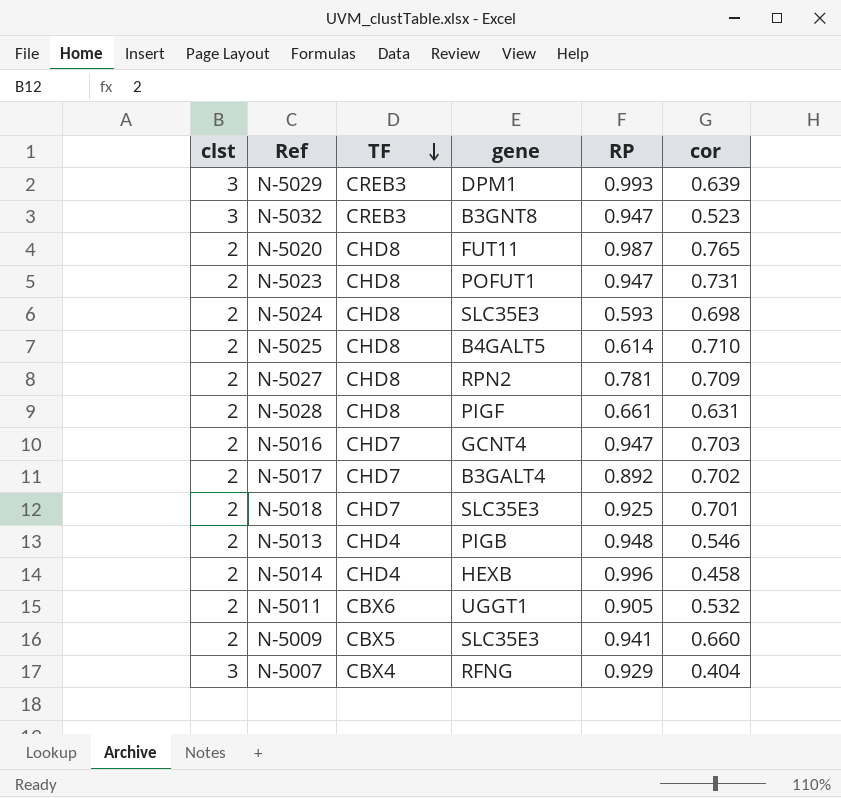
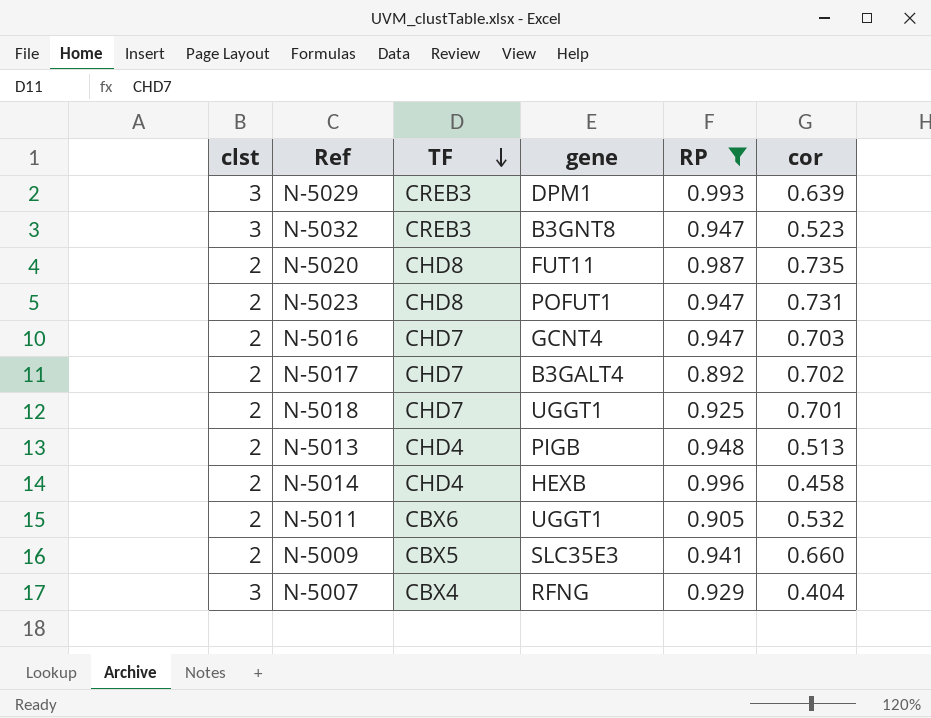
filter: none -> RP >= 0.892
N-5020 | cor: 0.765 -> 0.735
N-5018 | gene: SLC35E3 -> UGGT1
N-5013 | cor: 0.546 -> 0.513

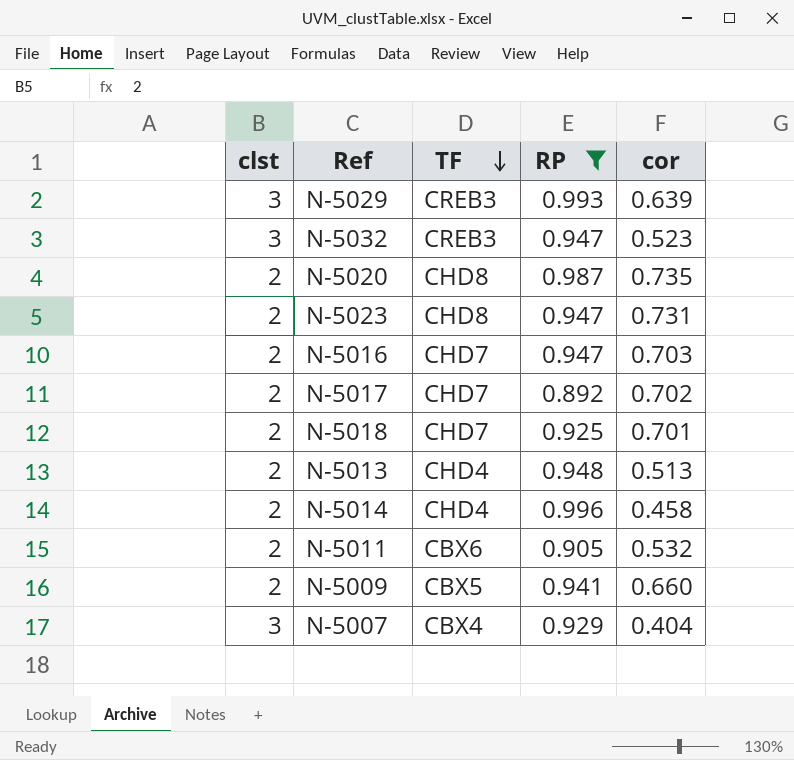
column gene | position: 4 -> none

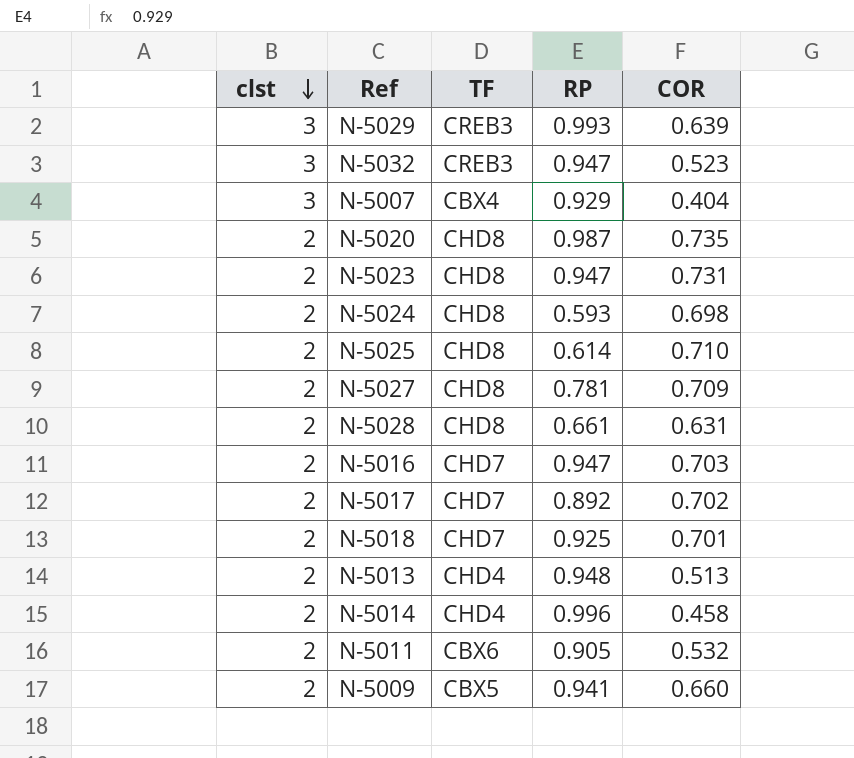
filter: RP >= 0.892 -> none
row order: TF descending -> clst descending
column name: cor -> COR

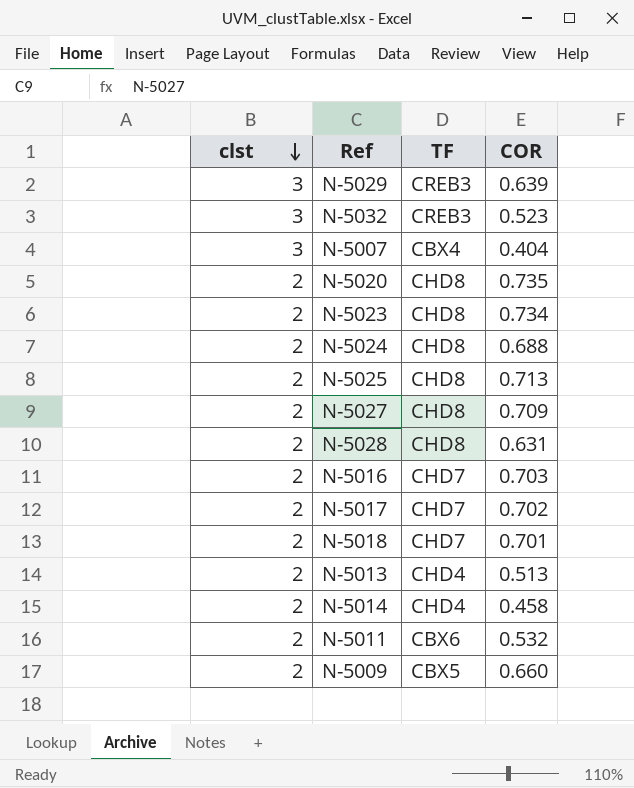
column RP | position: 4 -> none
N-5023 | COR: 0.731 -> 0.734
N-5024 | COR: 0.698 -> 0.688
N-5025 | COR: 0.710 -> 0.713

